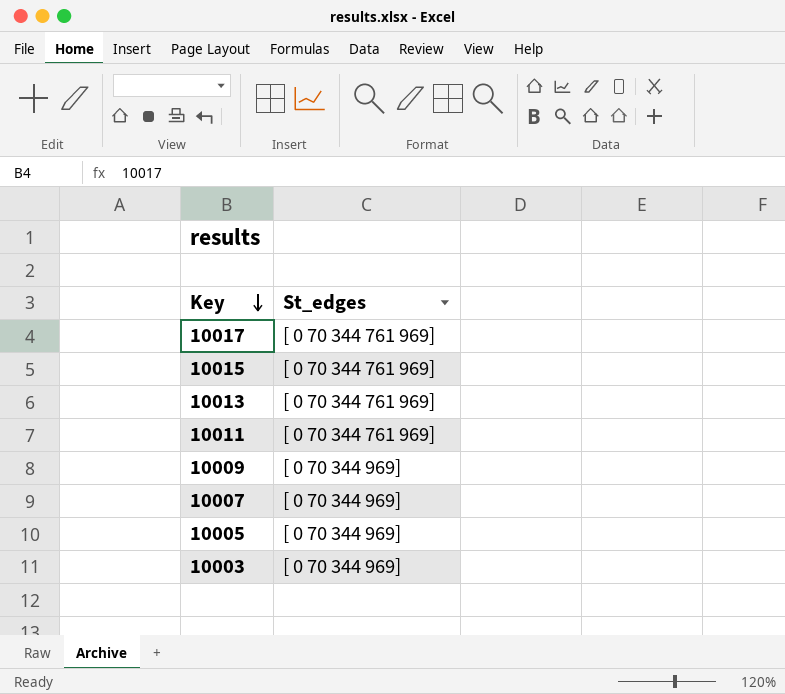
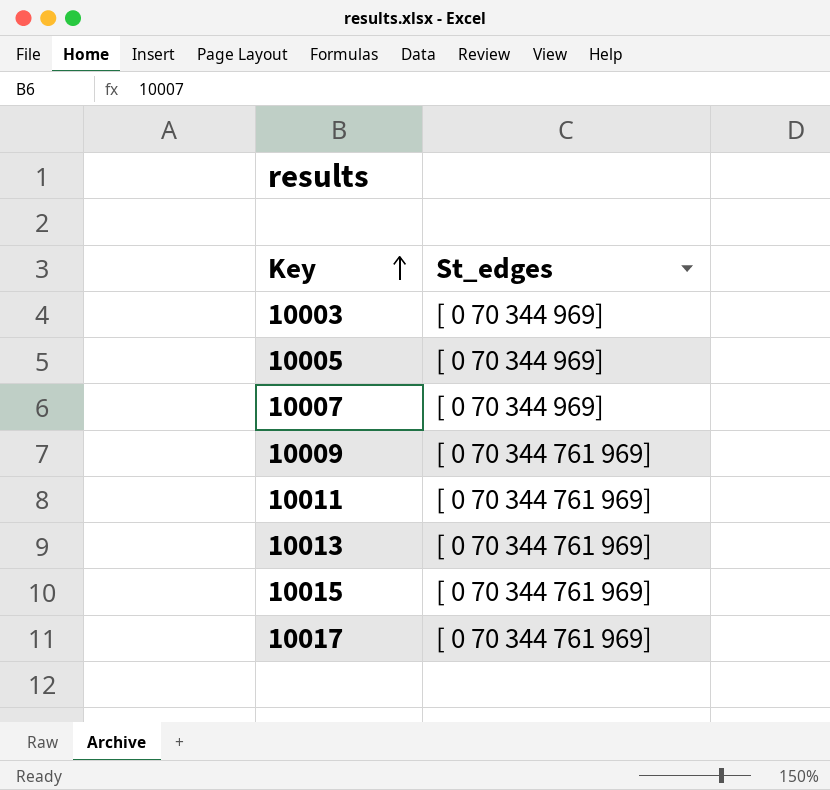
row order: Key descending -> Key ascending
10009 | St_edges: [ 0 70 344 969] -> [ 0 70 344 761 969]

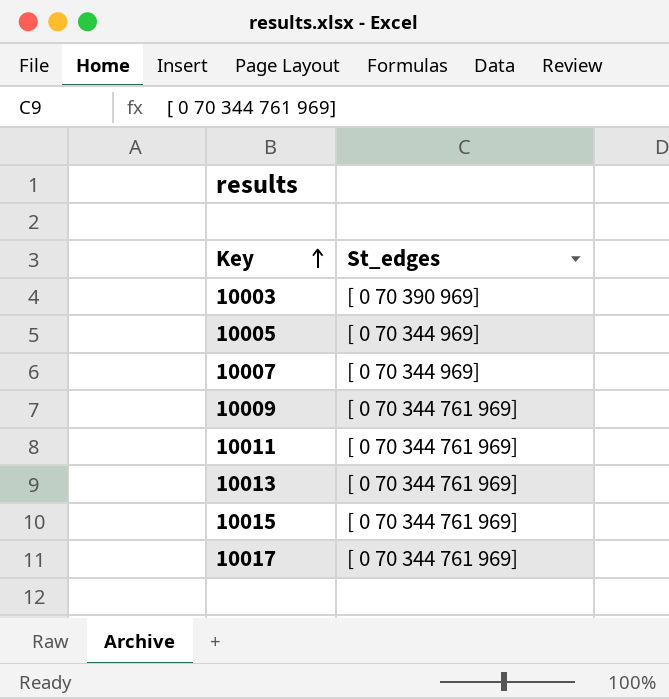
10003 | St_edges: [ 0 70 344 969] -> [ 0 70 390 969]

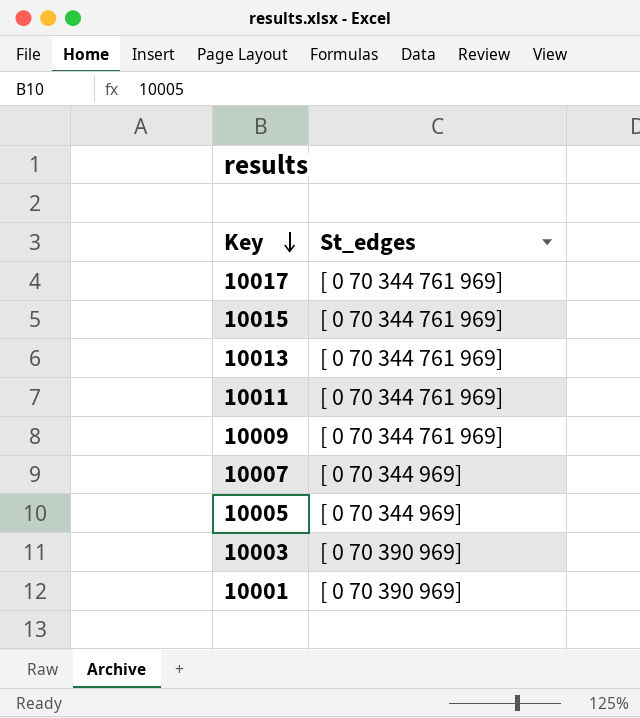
row order: Key ascending -> Key descending
row 10001: none -> [ 0 70 390 969]

